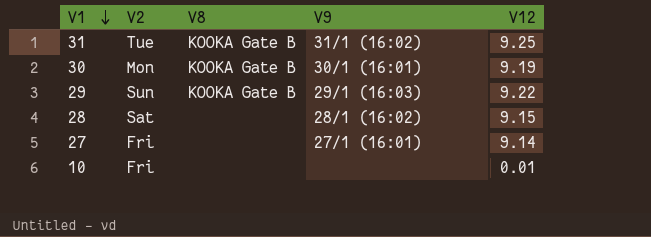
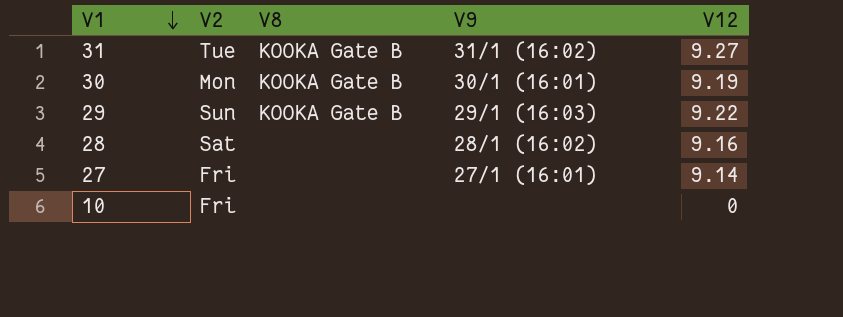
31 | V12: 9.25 -> 9.27
28 | V12: 9.15 -> 9.16
10 | V12: 0.01 -> 0

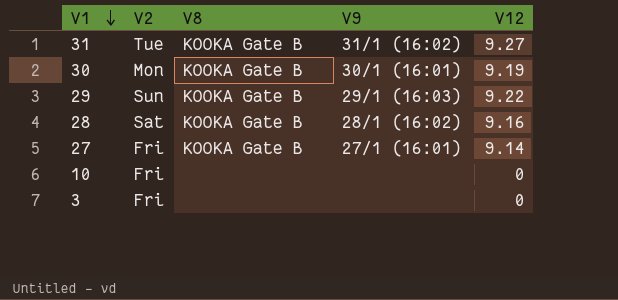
28 | V8: none -> KOOKA Gate B
27 | V8: none -> KOOKA Gate B
row 3: none -> Fri | none | none | 0

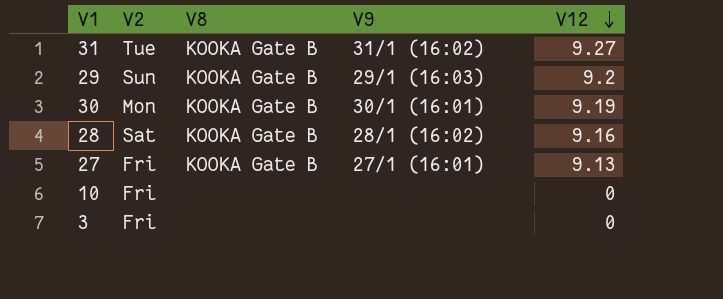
row order: V1 descending -> V12 descending
29 | V12: 9.22 -> 9.2
27 | V12: 9.14 -> 9.13

